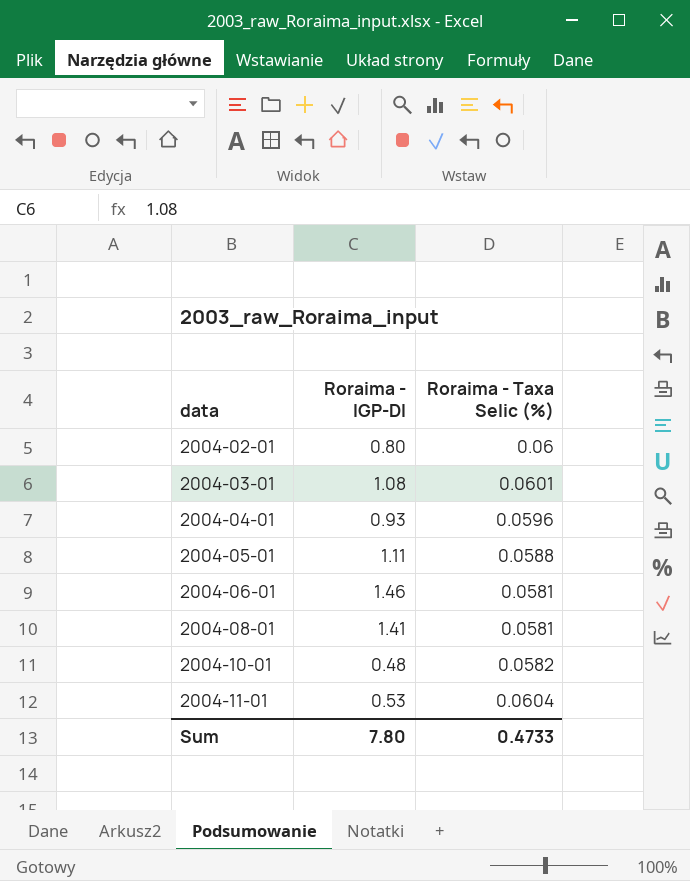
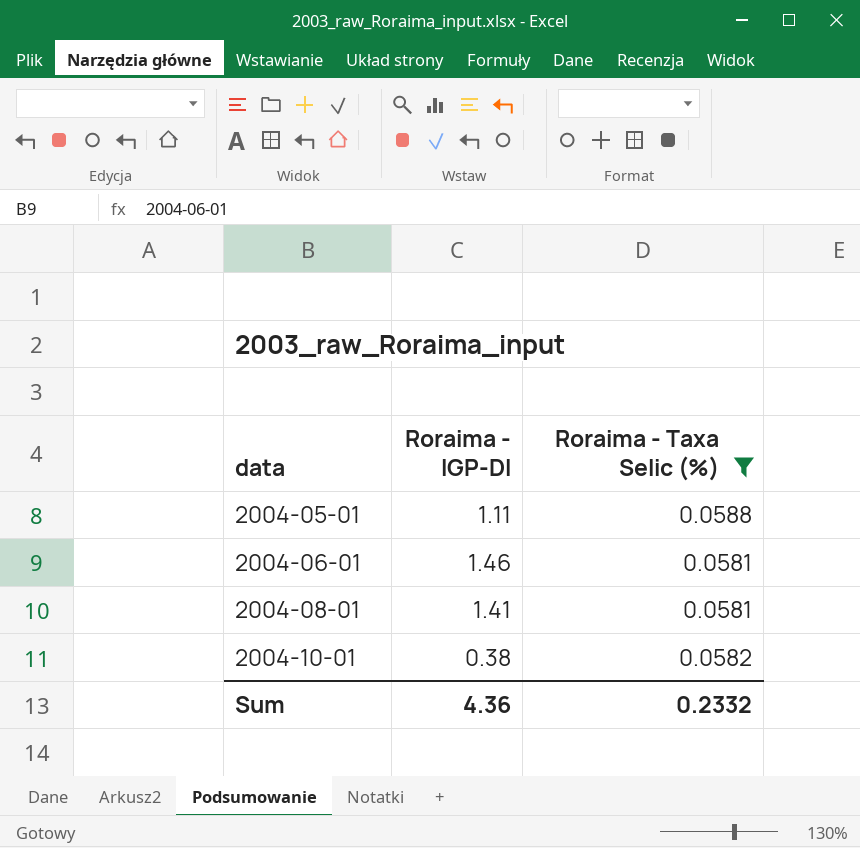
filter: none -> Roraima - Taxa Selic (%) <= 0.0588
2004-10-01 | Roraima - IGP-DI: 0.48 -> 0.38
Sum | Roraima - IGP-DI: 7.80 -> 4.36
Sum | Roraima - Taxa Selic (%): 0.4733 -> 0.2332

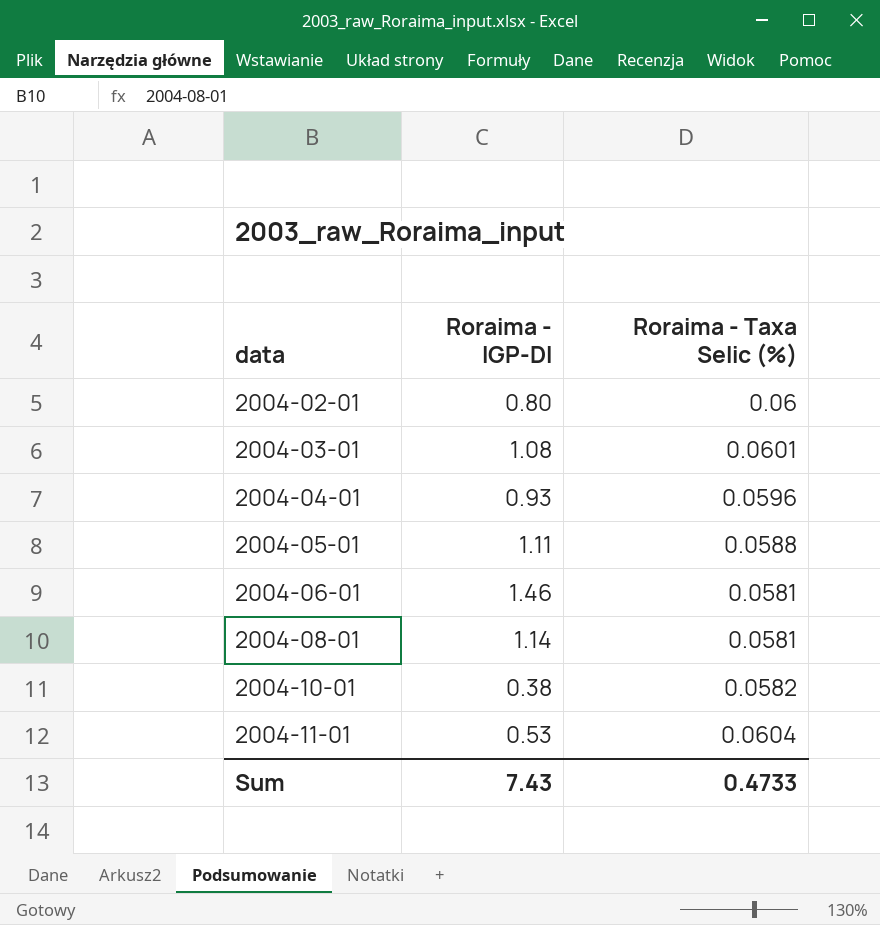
filter: Roraima - Taxa Selic (%) <= 0.0588 -> none
2004-08-01 | Roraima - IGP-DI: 1.41 -> 1.14
Sum | Roraima - IGP-DI: 4.36 -> 7.43
Sum | Roraima - Taxa Selic (%): 0.2332 -> 0.4733

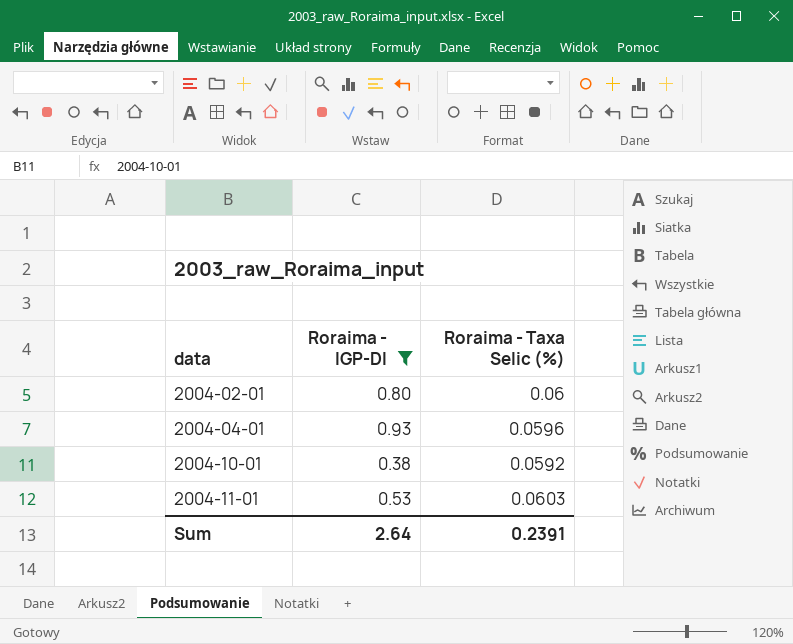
filter: none -> Roraima - IGP-DI <= 0.93
2004-10-01 | Roraima - Taxa Selic (%): 0.0582 -> 0.0592
2004-11-01 | Roraima - Taxa Selic (%): 0.0604 -> 0.0603
Sum | Roraima - IGP-DI: 7.43 -> 2.64
Sum | Roraima - Taxa Selic (%): 0.4733 -> 0.2391

